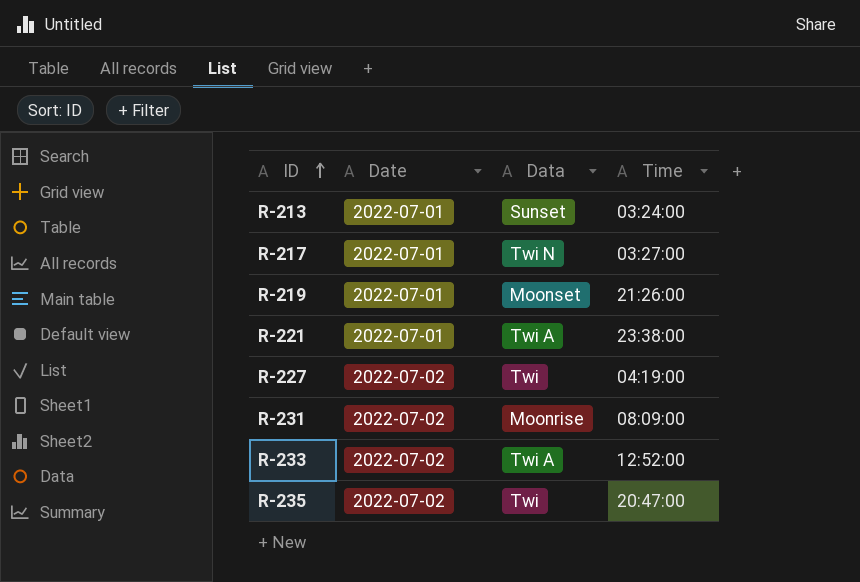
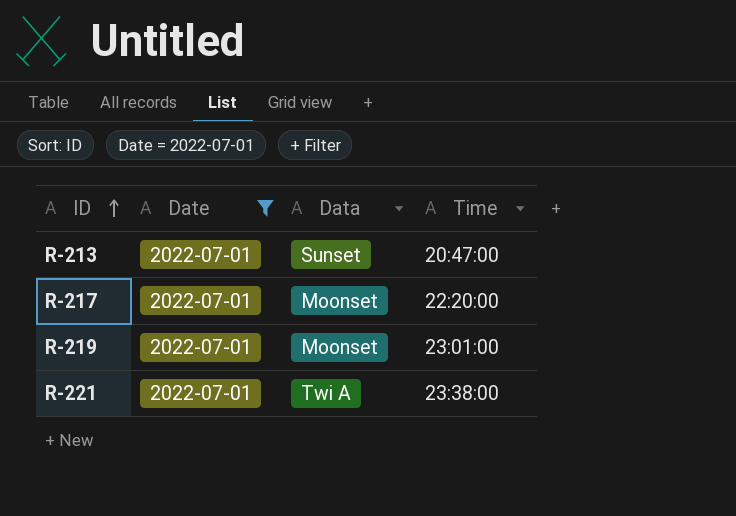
filter: none -> Date = 2022-07-01
R-213 | Time: 03:24:00 -> 20:47:00
R-217 | Data: Twi N -> Moonset
R-217 | Time: 03:27:00 -> 22:20:00
R-219 | Time: 21:26:00 -> 23:01:00

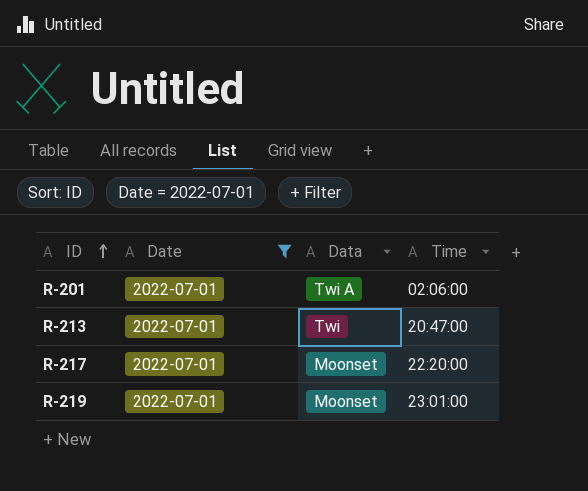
row R-221: 2022-07-01 | Twi A | 23:38:00 -> none
row R-201: none -> 2022-07-01 | Twi A | 02:06:00
R-213 | Data: Sunset -> Twi

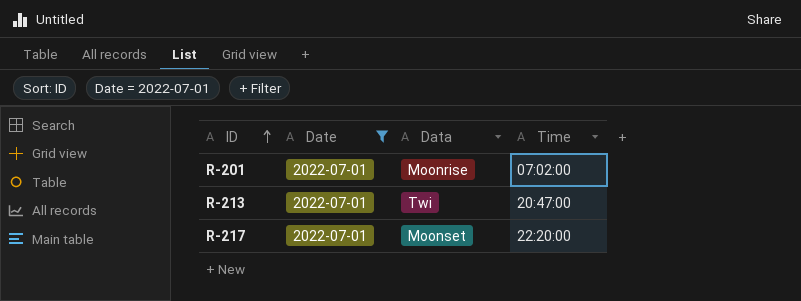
row R-219: 2022-07-01 | Moonset | 23:01:00 -> none
R-201 | Data: Twi A -> Moonrise
R-201 | Time: 02:06:00 -> 07:02:00

